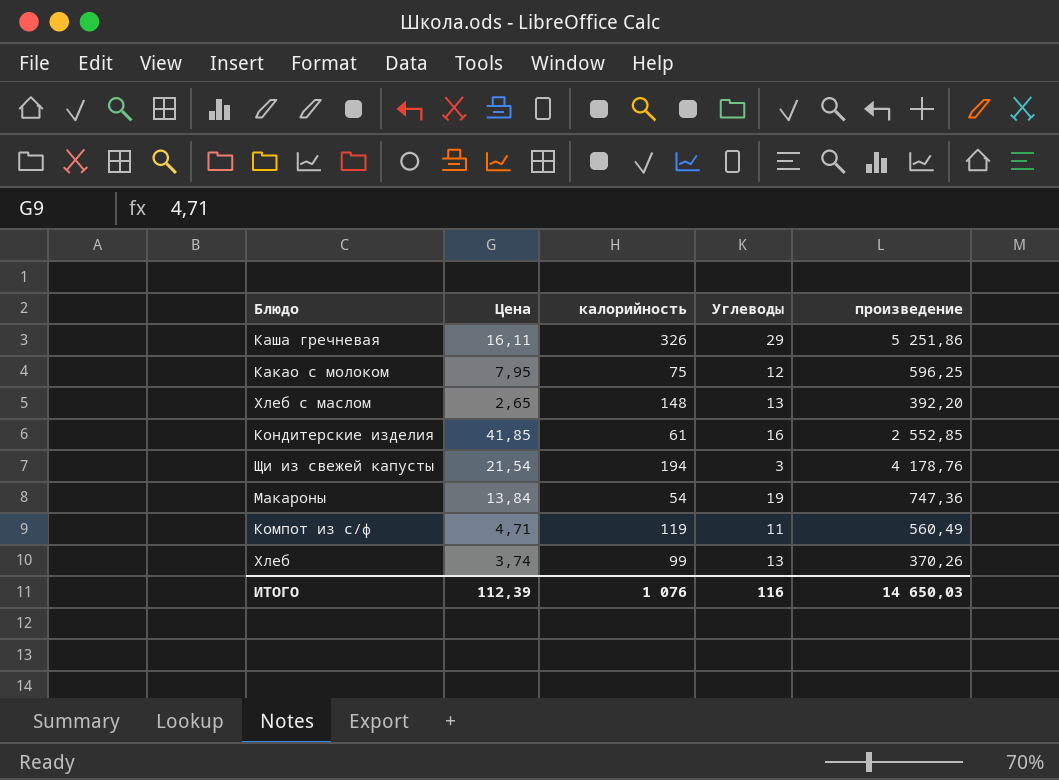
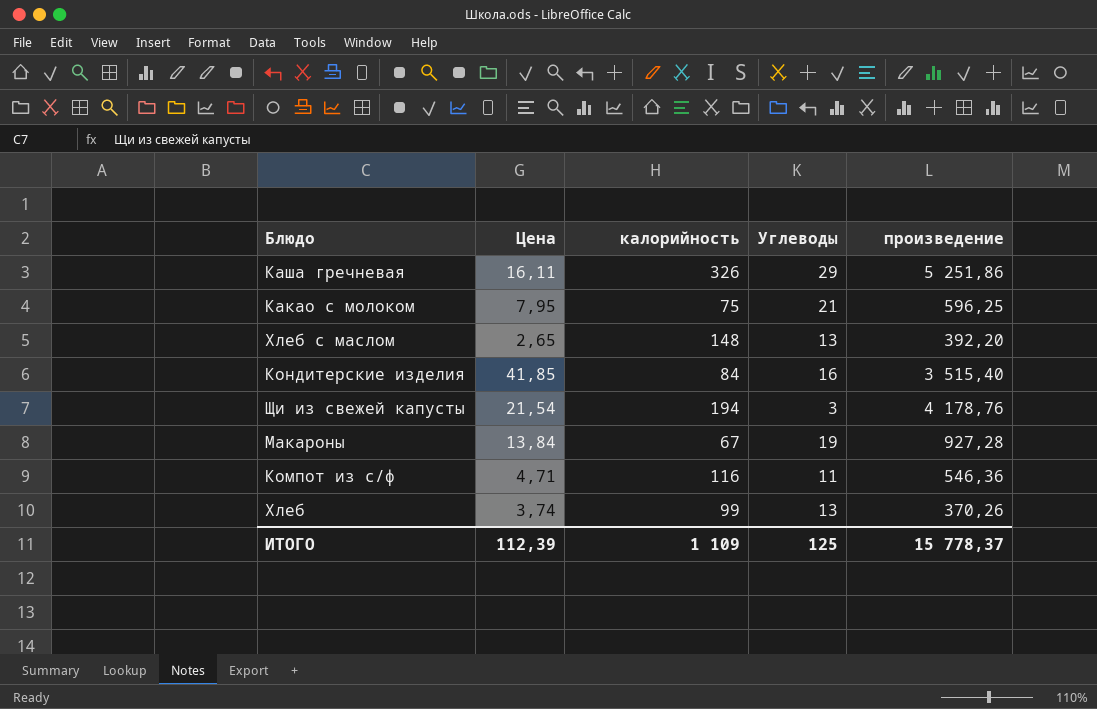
Какао с молоком | Углеводы: 12 -> 21
Кондитерские изделия | калорийность: 61 -> 84
Кондитерские изделия | произведение: 2 552,85 -> 3 515,40
Макароны | калорийность: 54 -> 67
Макароны | произведение: 747,36 -> 927,28
Компот из с/ф | калорийность: 119 -> 116
Компот из с/ф | произведение: 560,49 -> 546,36
ИТОГО | калорийность: 1 076 -> 1 109
ИТОГО | Углеводы: 116 -> 125
ИТОГО | произведение: 14 650,03 -> 15 778,37

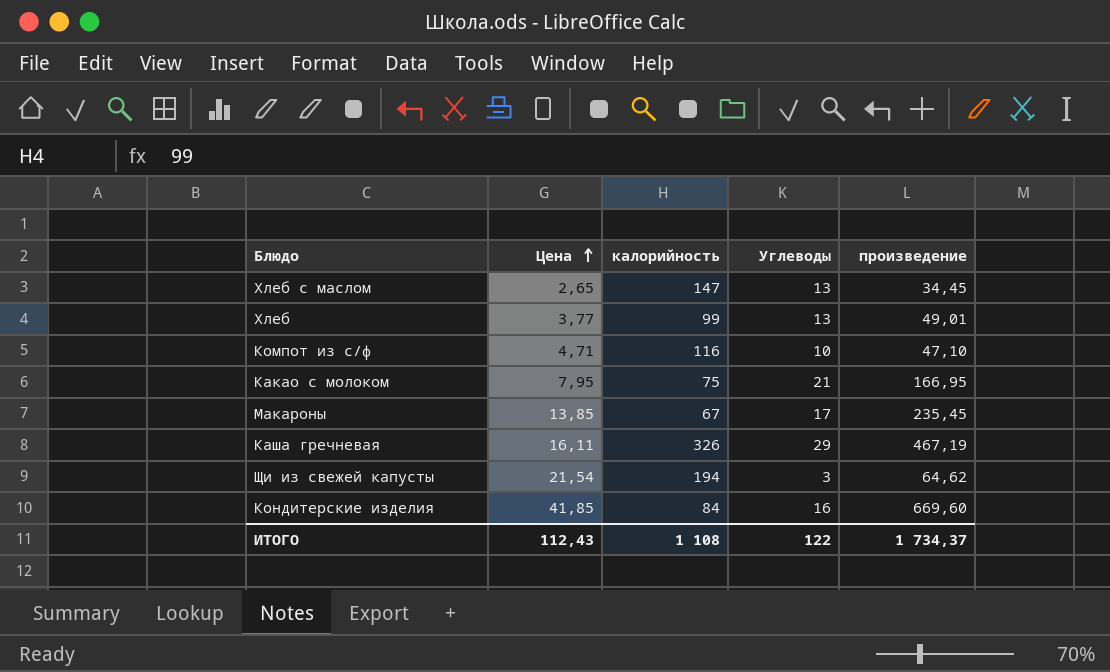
row order: none -> Цена ascending
column произведение | formula: [Цена] * [калорийность] -> [Цена] * [Углеводы]
Хлеб с маслом | калорийность: 148 -> 147
Хлеб | Цена: 3,74 -> 3,77
Компот из с/ф | Углеводы: 11 -> 10
Макароны | Цена: 13,84 -> 13,85
Макароны | Углеводы: 19 -> 17
ИТОГО | Цена: 112,39 -> 112,43
ИТОГО | калорийность: 1 109 -> 1 108
ИТОГО | Углеводы: 125 -> 122
ИТОГО | произведение: 15 778,37 -> 1 734,37

